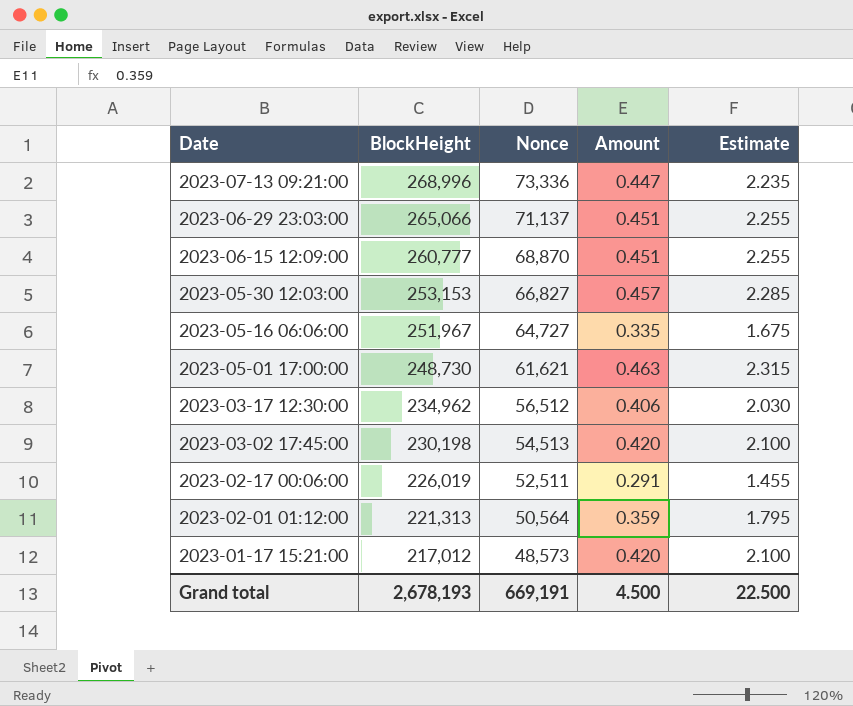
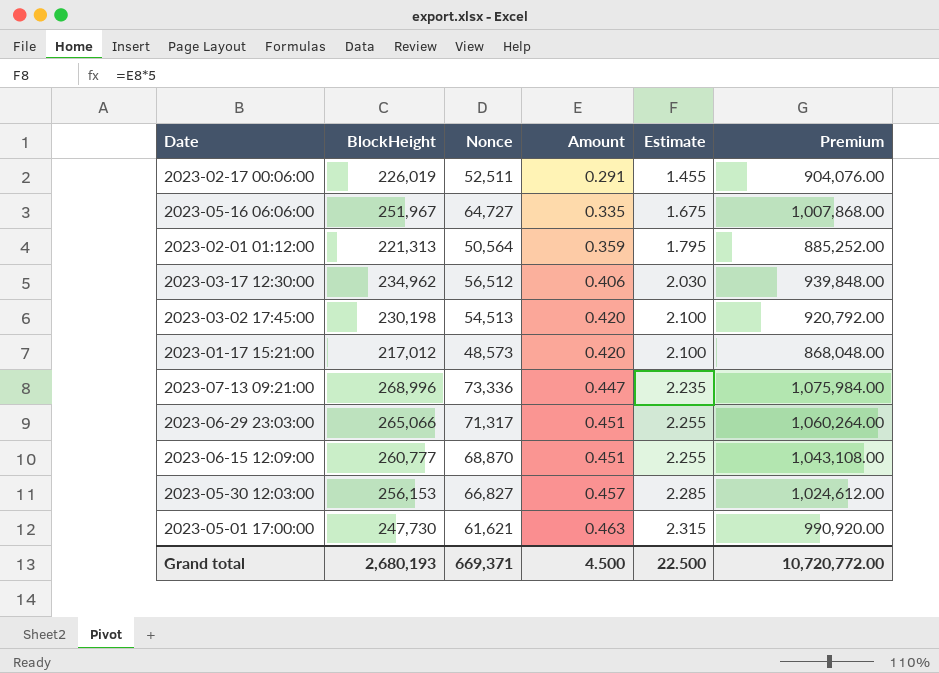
row order: Date descending -> Amount ascending
column Premium | formula: none -> [BlockHeight] * 4
2023-06-29 23:03:00 | Nonce: 71,137 -> 71,317
2023-05-30 12:03:00 | BlockHeight: 253,153 -> 256,153
2023-05-01 17:00:00 | BlockHeight: 248,730 -> 247,730
Grand total | BlockHeight: 2,678,193 -> 2,680,193
Grand total | Nonce: 669,191 -> 669,371

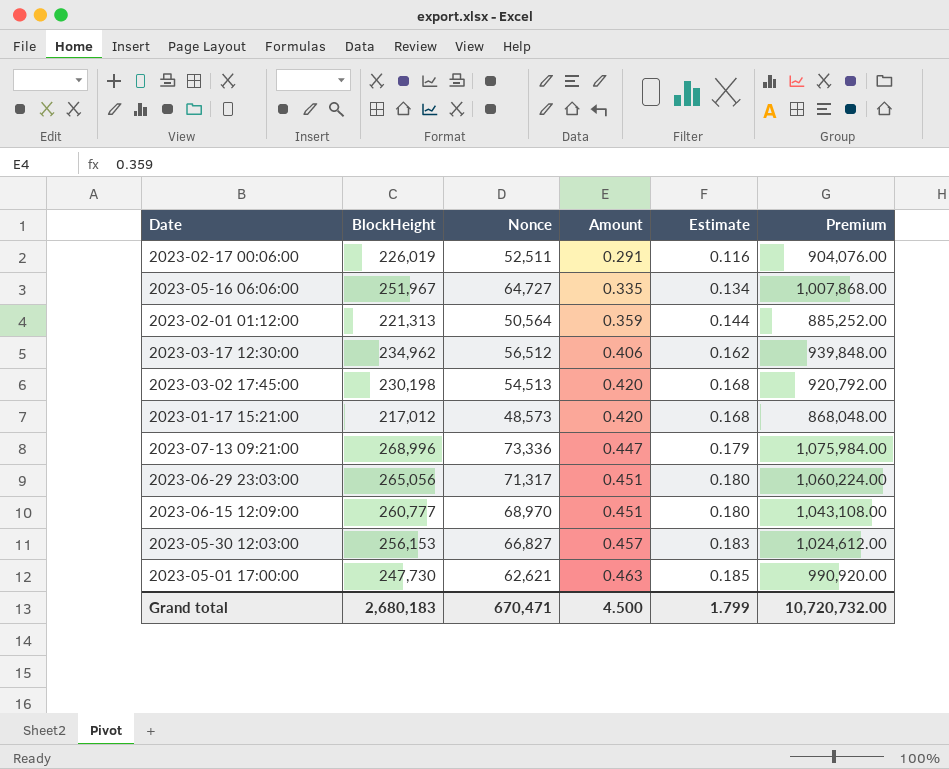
column Estimate | formula: [Amount] * 5 -> [Amount] * 0.4
2023-06-29 23:03:00 | BlockHeight: 265,066 -> 265,056
2023-06-29 23:03:00 | Premium: 1,060,264.00 -> 1,060,224.00
2023-06-15 12:09:00 | Nonce: 68,870 -> 68,970
2023-05-01 17:00:00 | Nonce: 61,621 -> 62,621
Grand total | BlockHeight: 2,680,193 -> 2,680,183
Grand total | Nonce: 669,371 -> 670,471
Grand total | Estimate: 22.500 -> 1.799
Grand total | Premium: 10,720,772.00 -> 10,720,732.00

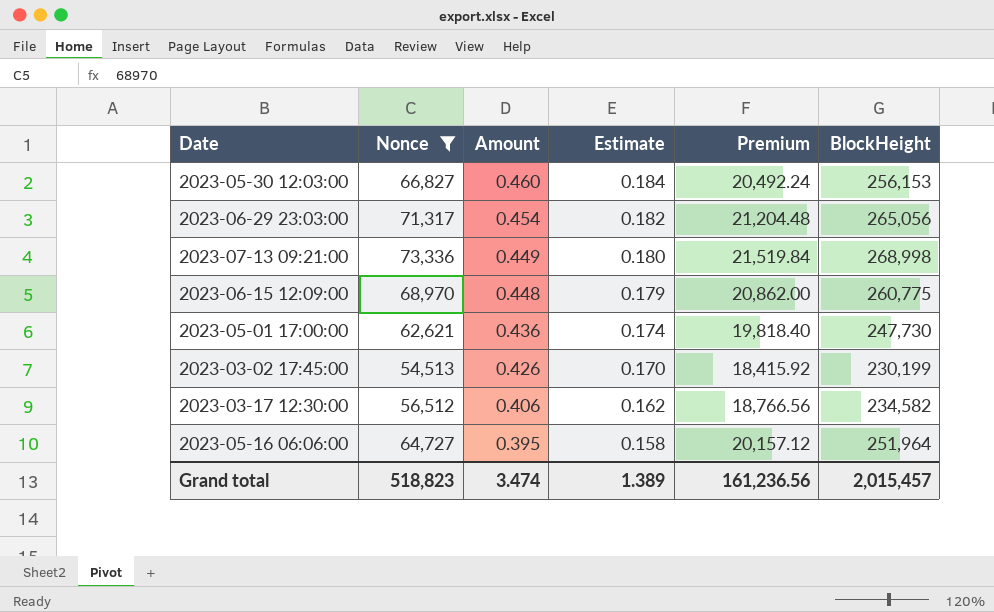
filter: none -> Nonce >= 54,513
row order: Amount ascending -> Amount descending
column Premium | formula: [BlockHeight] * 4 -> [BlockHeight] * 0.08
column BlockHeight | position: 2 -> 6
2023-05-30 12:03:00 | Amount: 0.457 -> 0.460
2023-05-30 12:03:00 | Estimate: 0.183 -> 0.184
2023-06-29 23:03:00 | Amount: 0.451 -> 0.454
2023-06-29 23:03:00 | Estimate: 0.180 -> 0.182
2023-07-13 09:21:00 | Amount: 0.447 -> 0.449
2023-07-13 09:21:00 | Estimate: 0.179 -> 0.180
2023-07-13 09:21:00 | BlockHeight: 268,996 -> 268,998
2023-06-15 12:09:00 | Amount: 0.451 -> 0.448
2023-06-15 12:09:00 | Estimate: 0.180 -> 0.179
2023-06-15 12:09:00 | BlockHeight: 260,777 -> 260,775
2023-05-01 17:00:00 | Amount: 0.463 -> 0.436
2023-05-01 17:00:00 | Estimate: 0.185 -> 0.174
2023-03-02 17:45:00 | Amount: 0.420 -> 0.426
2023-03-02 17:45:00 | Estimate: 0.168 -> 0.170
2023-03-02 17:45:00 | BlockHeight: 230,198 -> 230,199
2023-03-17 12:30:00 | BlockHeight: 234,962 -> 234,582
2023-05-16 06:06:00 | Amount: 0.335 -> 0.395
2023-05-16 06:06:00 | Estimate: 0.134 -> 0.158
2023-05-16 06:06:00 | BlockHeight: 251,967 -> 251,964
Grand total | Nonce: 670,471 -> 518,823
Grand total | Amount: 4.500 -> 3.474
Grand total | Estimate: 1.799 -> 1.389
Grand total | Premium: 10,720,732.00 -> 161,236.56
Grand total | BlockHeight: 2,680,183 -> 2,015,457

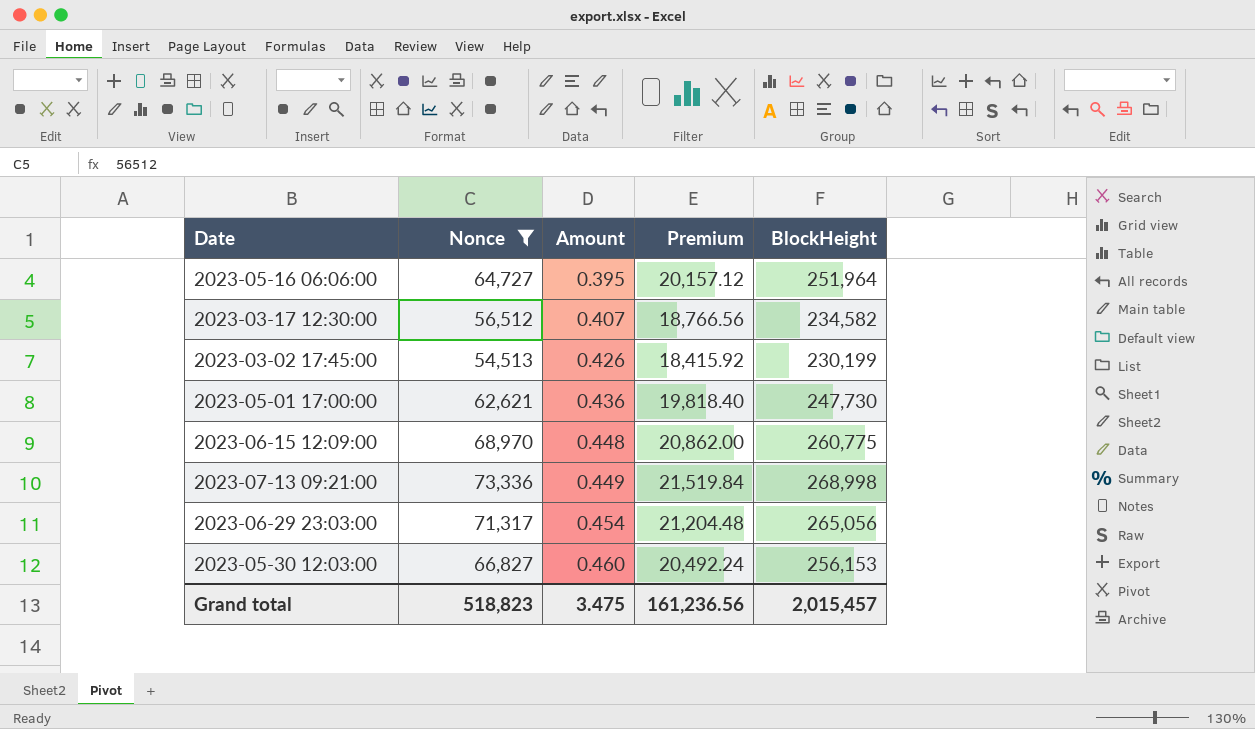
row order: Amount descending -> Amount ascending
column Estimate | formula: [Amount] * 0.4 -> none
2023-03-17 12:30:00 | Amount: 0.406 -> 0.407
Grand total | Amount: 3.474 -> 3.475

